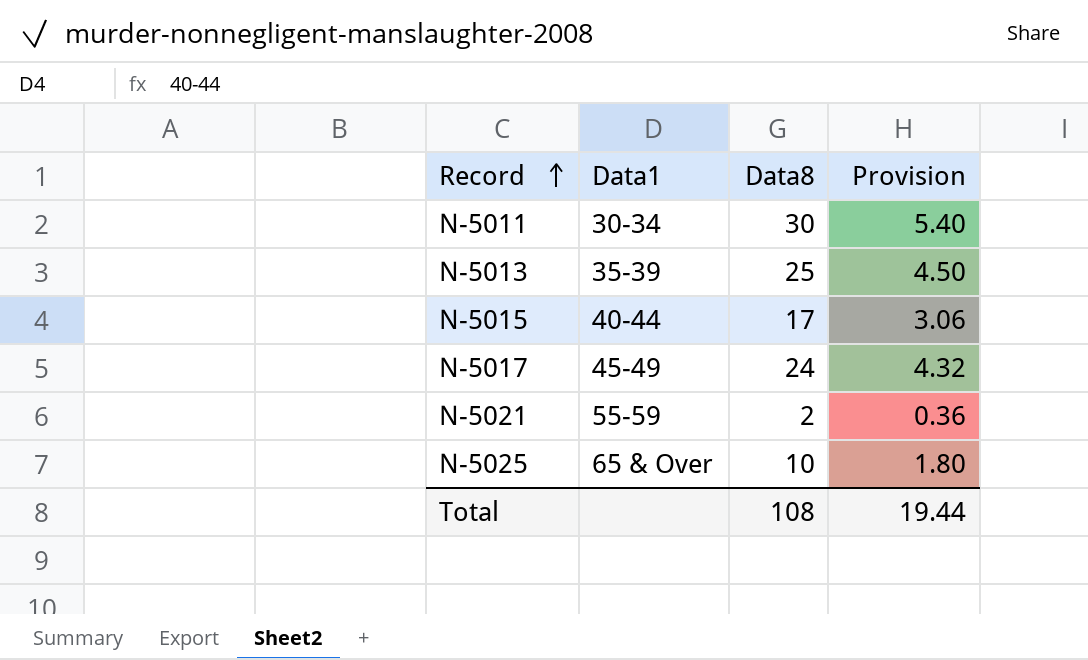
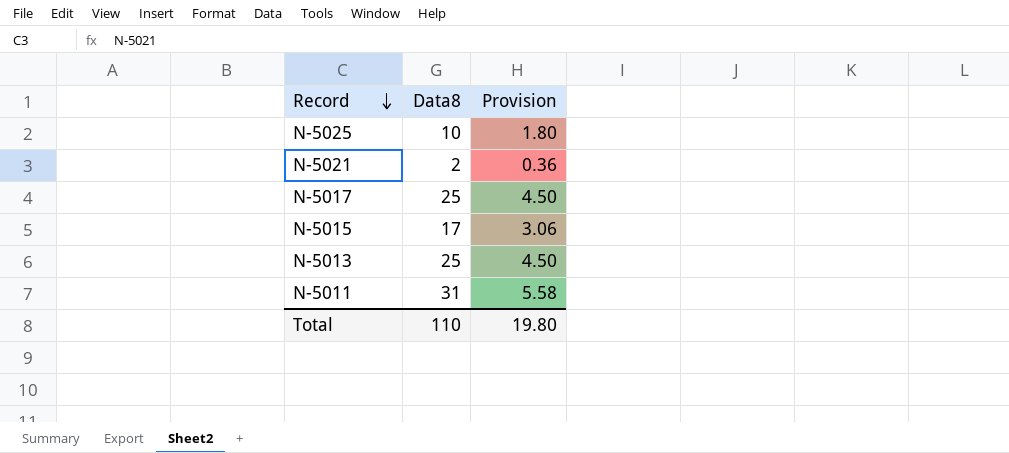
row order: Record ascending -> Record descending
column Data1 | position: 2 -> none
N-5017 | Data8: 24 -> 25
N-5017 | Provision: 4.32 -> 4.50
N-5011 | Data8: 30 -> 31
N-5011 | Provision: 5.40 -> 5.58
Total | Data8: 108 -> 110
Total | Provision: 19.44 -> 19.80

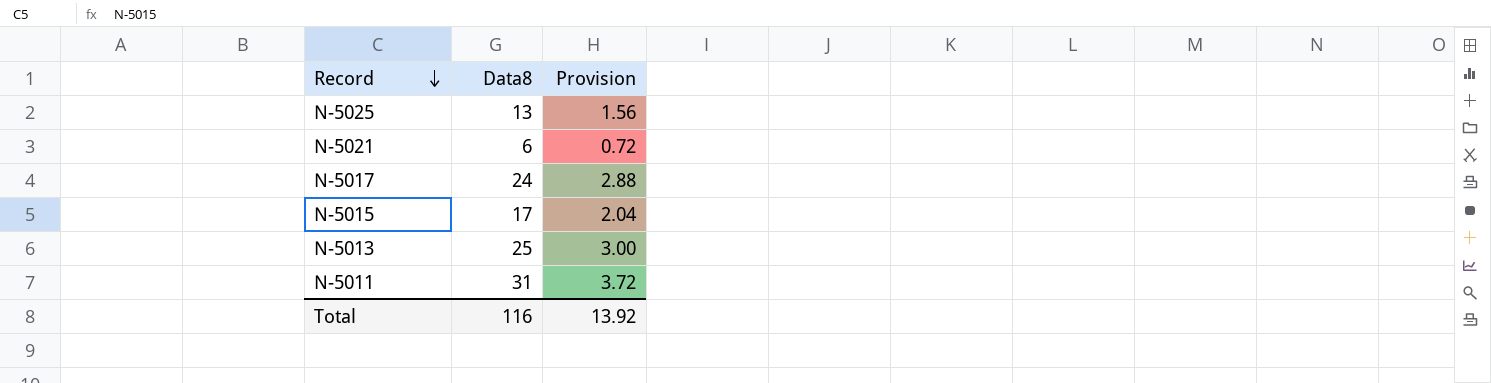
column Provision | formula: [Data8] * 0.18 -> [Data8] * 0.12
N-5025 | Data8: 10 -> 13
N-5021 | Data8: 2 -> 6
N-5017 | Data8: 25 -> 24
Total | Data8: 110 -> 116
Total | Provision: 19.80 -> 13.92

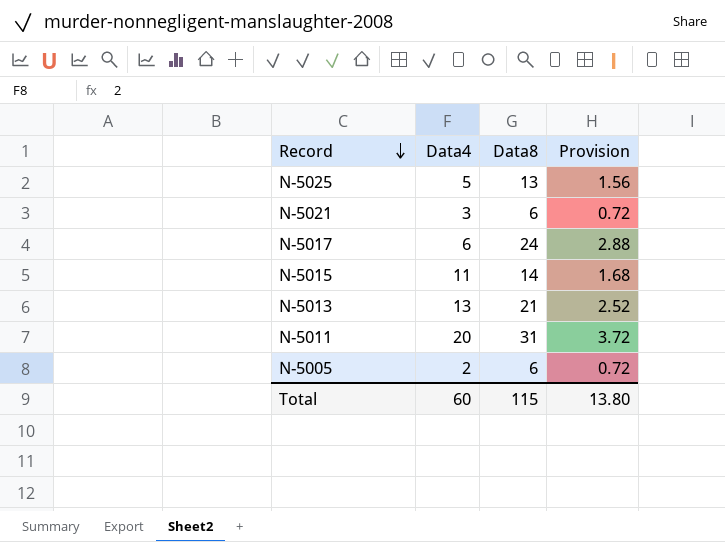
column Data4 | position: none -> 2
N-5015 | Data8: 17 -> 14
N-5015 | Provision: 2.04 -> 1.68
N-5013 | Data8: 25 -> 21
N-5013 | Provision: 3.00 -> 2.52
row N-5005: none -> 2 | 6 | 0.72
Total | Data8: 116 -> 115
Total | Provision: 13.92 -> 13.80

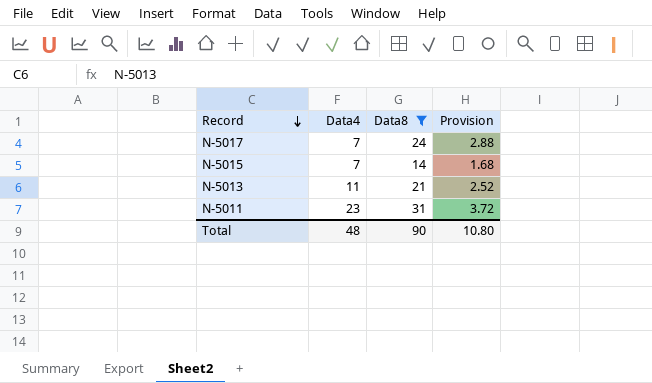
filter: none -> Data8 >= 14
N-5017 | Data4: 6 -> 7
N-5015 | Data4: 11 -> 7
N-5013 | Data4: 13 -> 11
N-5011 | Data4: 20 -> 23
Total | Data4: 60 -> 48
Total | Data8: 115 -> 90
Total | Provision: 13.80 -> 10.80

